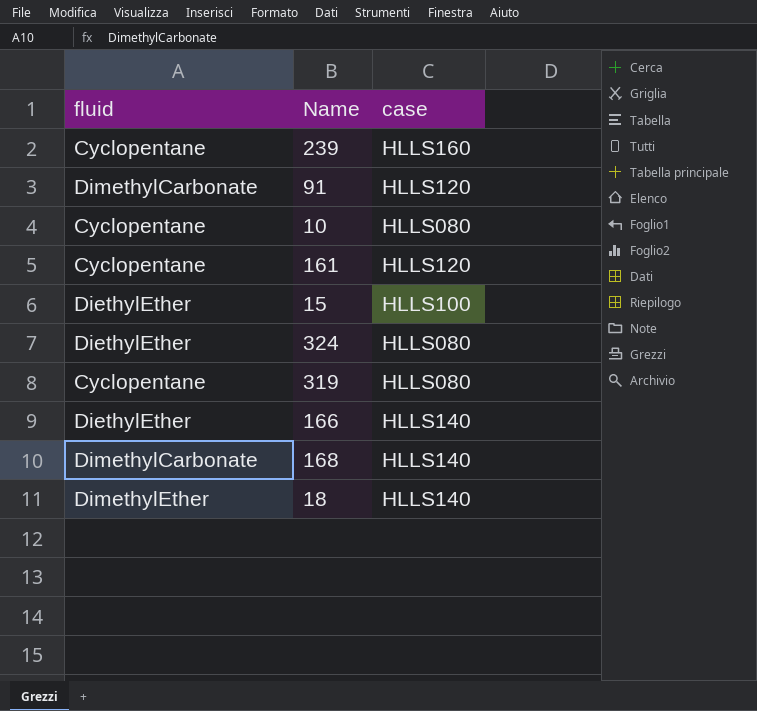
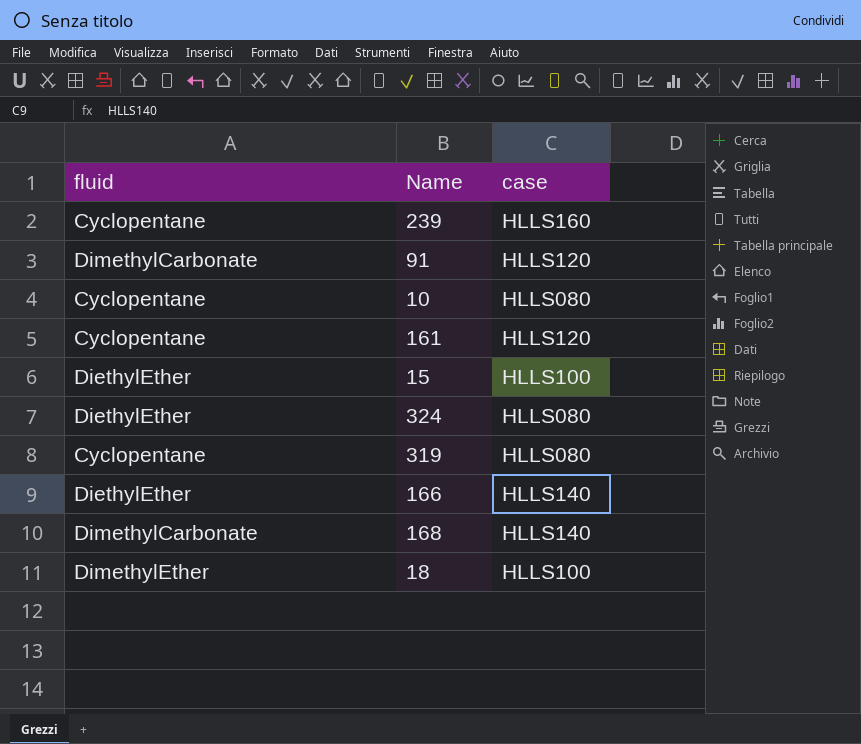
18 | case: HLLS140 -> HLLS100

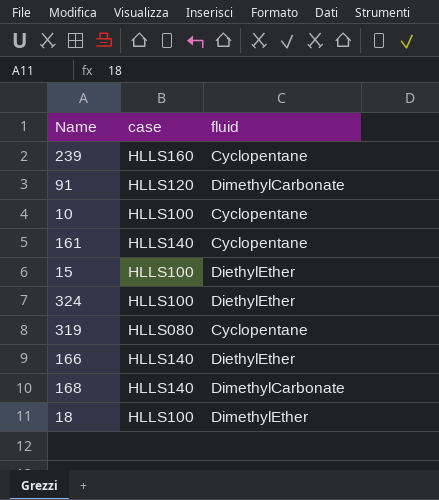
column fluid | position: 1 -> 3
10 | case: HLLS080 -> HLLS100
161 | case: HLLS120 -> HLLS140
324 | case: HLLS080 -> HLLS100

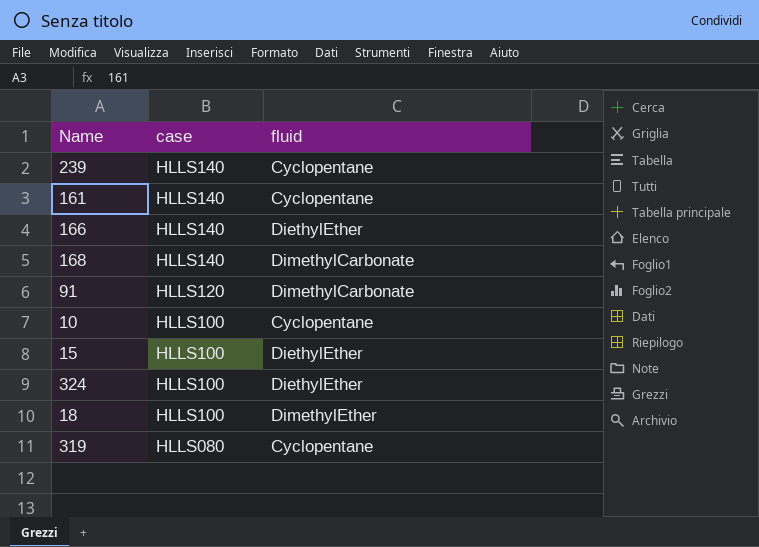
row order: none -> case descending
239 | case: HLLS160 -> HLLS140

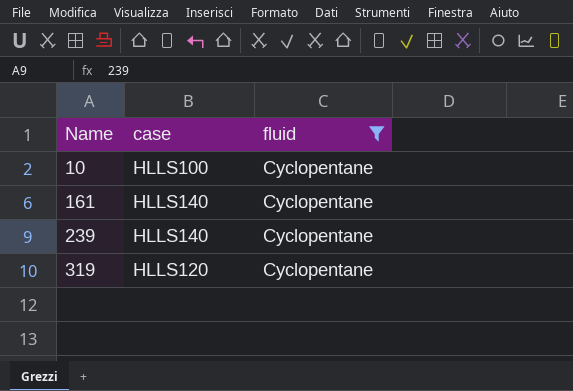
filter: none -> fluid = Cyclopentane
row order: case descending -> Name ascending
319 | case: HLLS080 -> HLLS120

